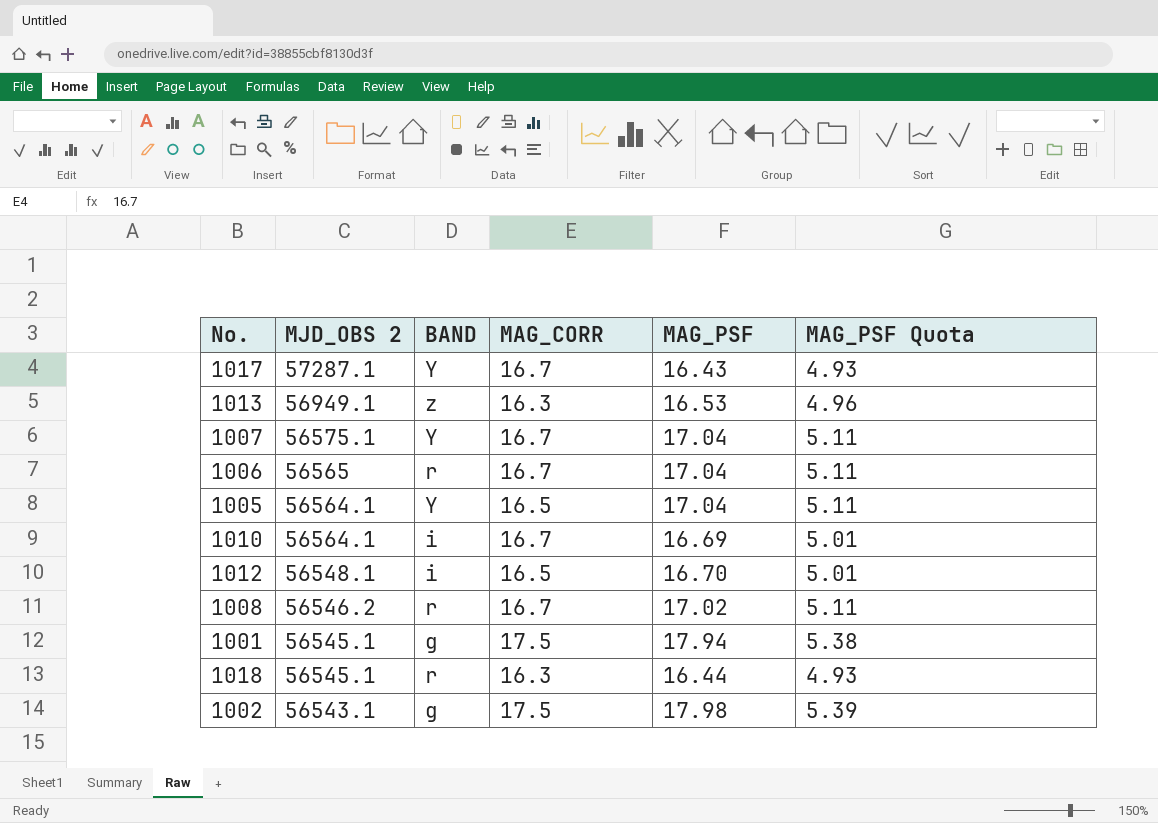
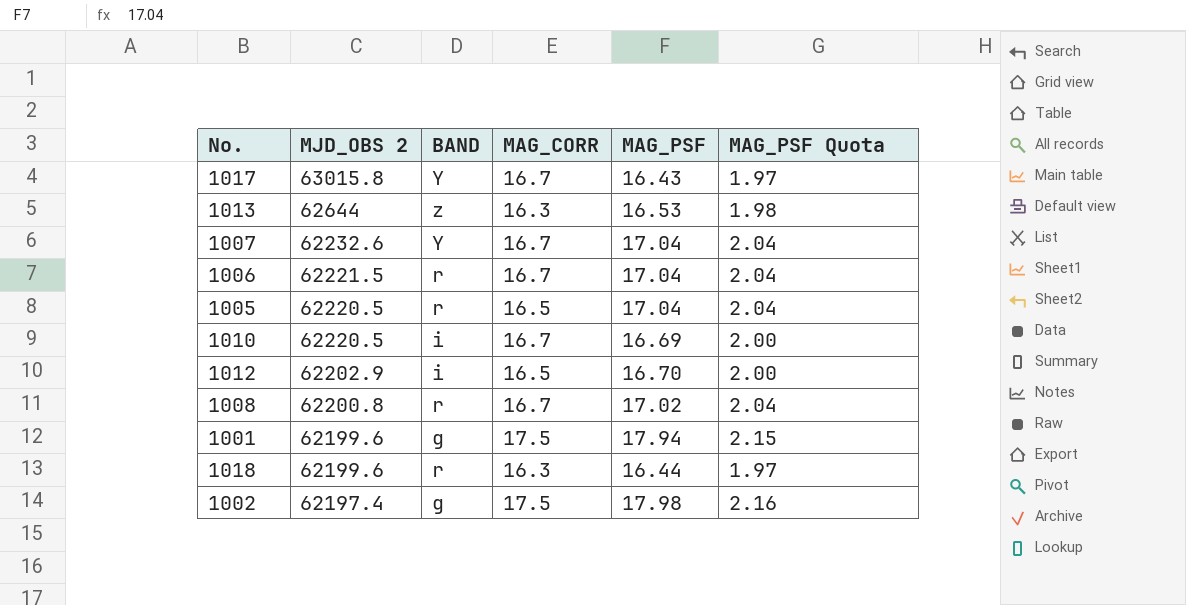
column MAG_PSF Quota | formula: [MAG_PSF] * 0.3 -> [MAG_PSF] * 0.12
1017 | MJD_OBS 2: 57287.1 -> 63015.8
1013 | MJD_OBS 2: 56949.1 -> 62644
1007 | MJD_OBS 2: 56575.1 -> 62232.6
1006 | MJD_OBS 2: 56565 -> 62221.5
1005 | MJD_OBS 2: 56564.1 -> 62220.5
1005 | BAND: Y -> r
1010 | MJD_OBS 2: 56564.1 -> 62220.5
1012 | MJD_OBS 2: 56548.1 -> 62202.9
1008 | MJD_OBS 2: 56546.2 -> 62200.8
1001 | MJD_OBS 2: 56545.1 -> 62199.6
1018 | MJD_OBS 2: 56545.1 -> 62199.6
1002 | MJD_OBS 2: 56543.1 -> 62197.4

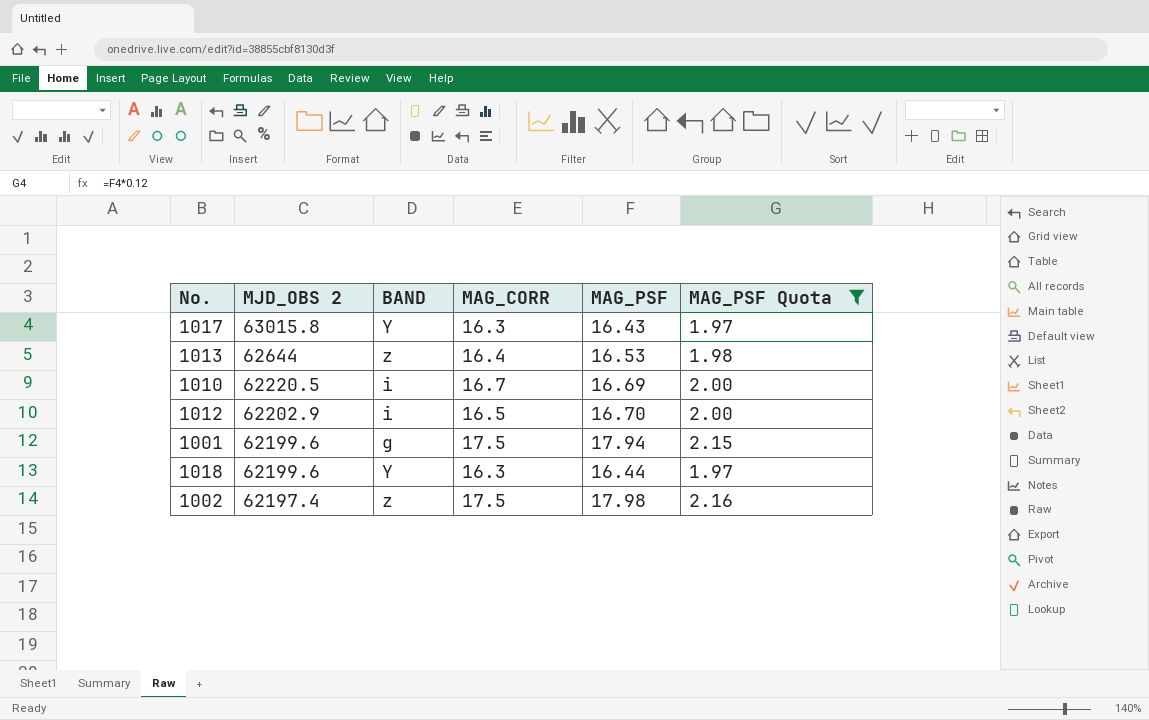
filter: none -> MAG_PSF Quota != 2.04
1017 | MAG_CORR: 16.7 -> 16.3
1013 | MAG_CORR: 16.3 -> 16.4
1018 | BAND: r -> Y
1002 | BAND: g -> z

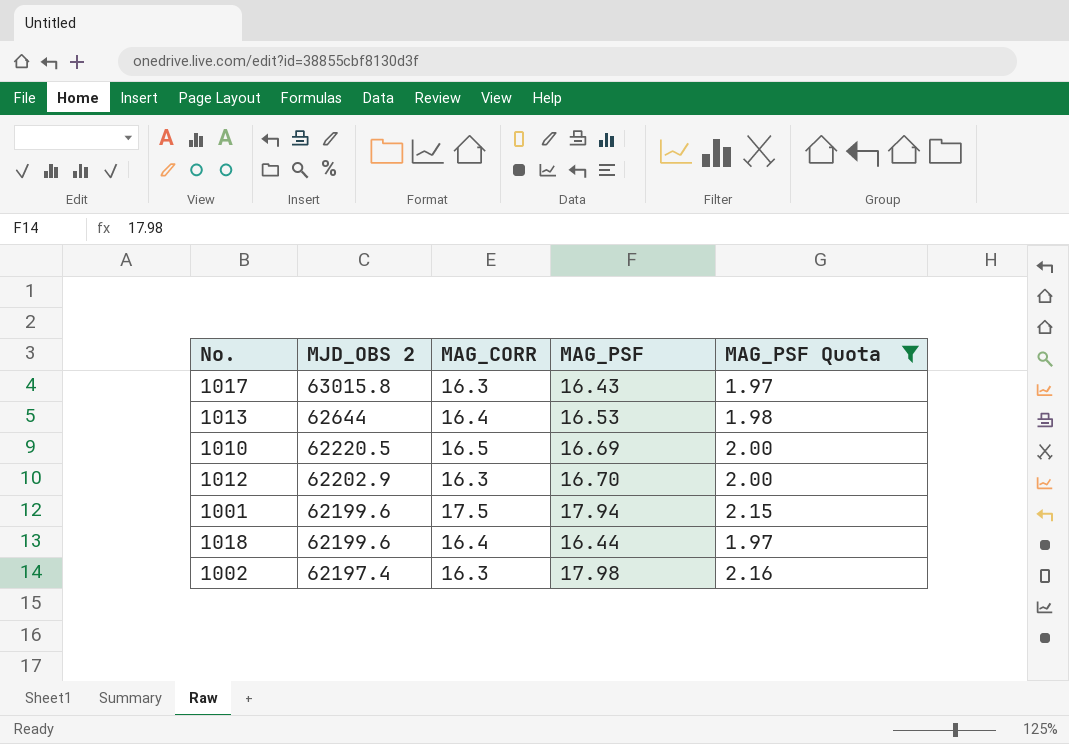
column BAND | position: 3 -> none
1010 | MAG_CORR: 16.7 -> 16.5
1012 | MAG_CORR: 16.5 -> 16.3
1018 | MAG_CORR: 16.3 -> 16.4
1002 | MAG_CORR: 17.5 -> 16.3

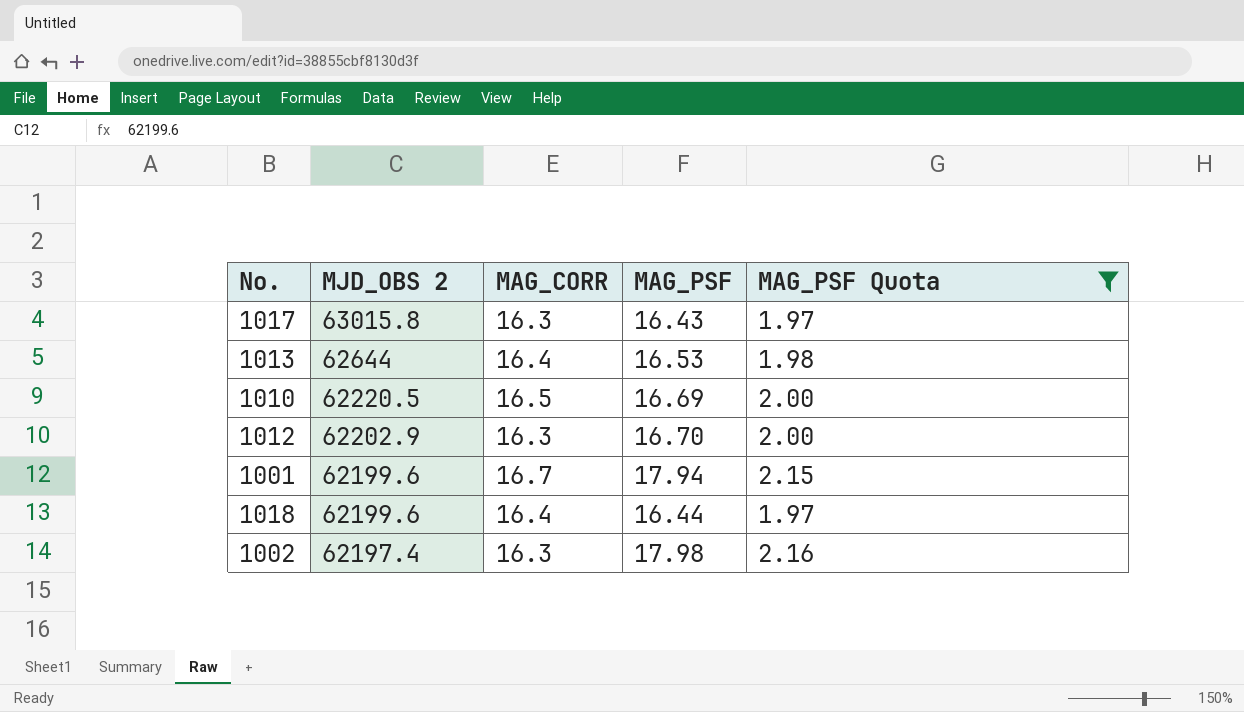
1001 | MAG_CORR: 17.5 -> 16.7

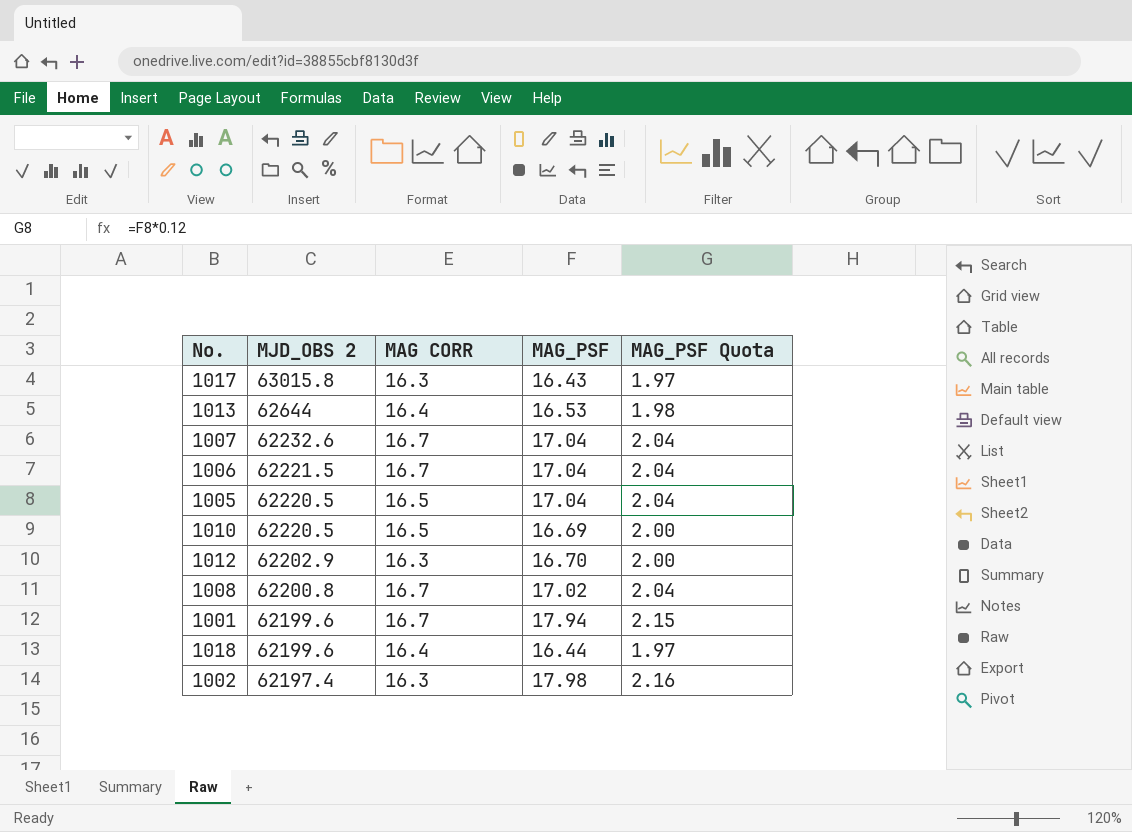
filter: MAG_PSF Quota != 2.04 -> none
column name: MAG_CORR -> MAG CORR

